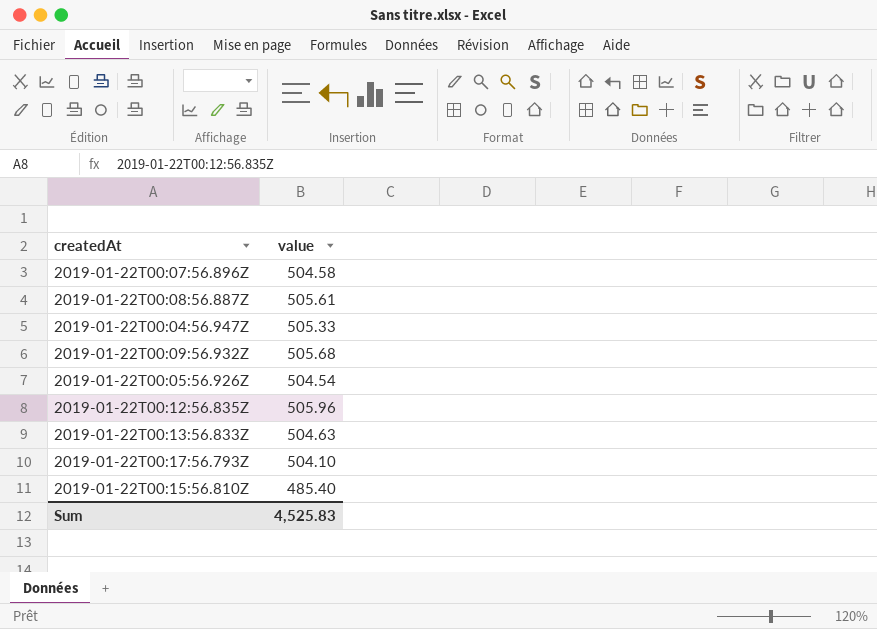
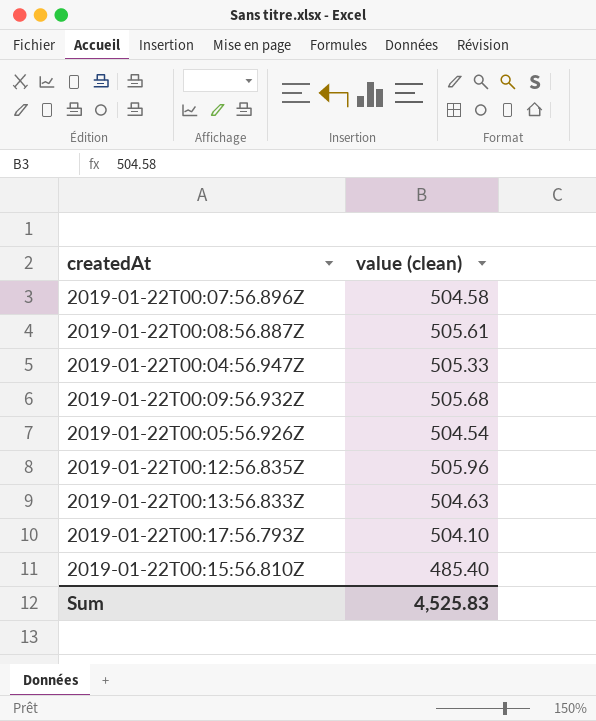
column name: value -> value (clean)

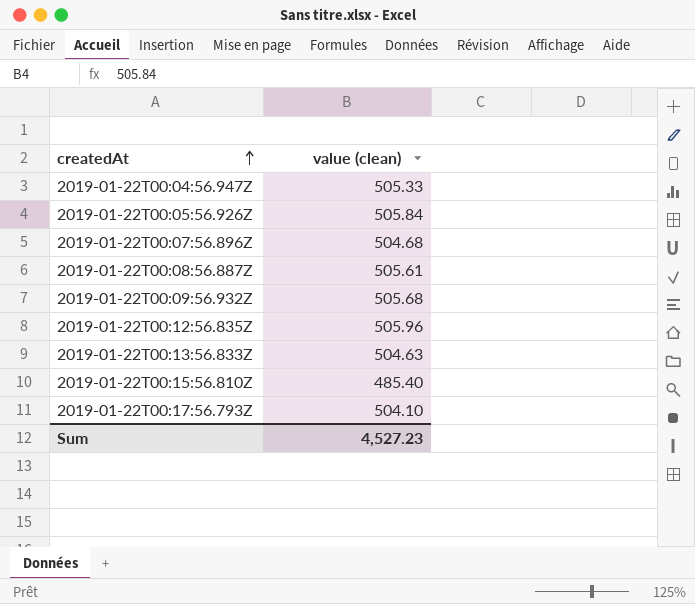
row order: none -> createdAt ascending
2019-01-22T00:05:56.926Z | value (clean): 504.54 -> 505.84
2019-01-22T00:07:56.896Z | value (clean): 504.58 -> 504.68
Sum | value (clean): 4,525.83 -> 4,527.23

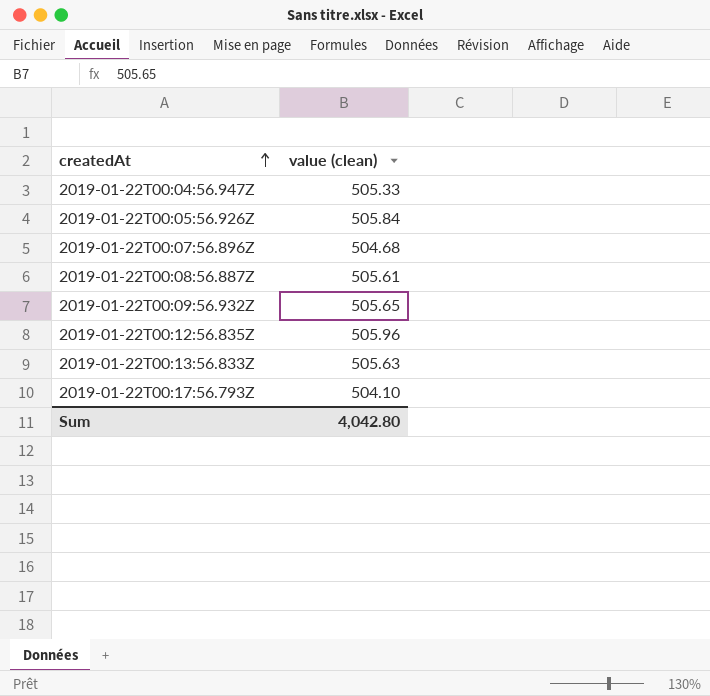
row 2019-01-22T00:15:56.810Z: 485.40 -> none
2019-01-22T00:09:56.932Z | value (clean): 505.68 -> 505.65
2019-01-22T00:13:56.833Z | value (clean): 504.63 -> 505.63
Sum | value (clean): 4,527.23 -> 4,042.80

